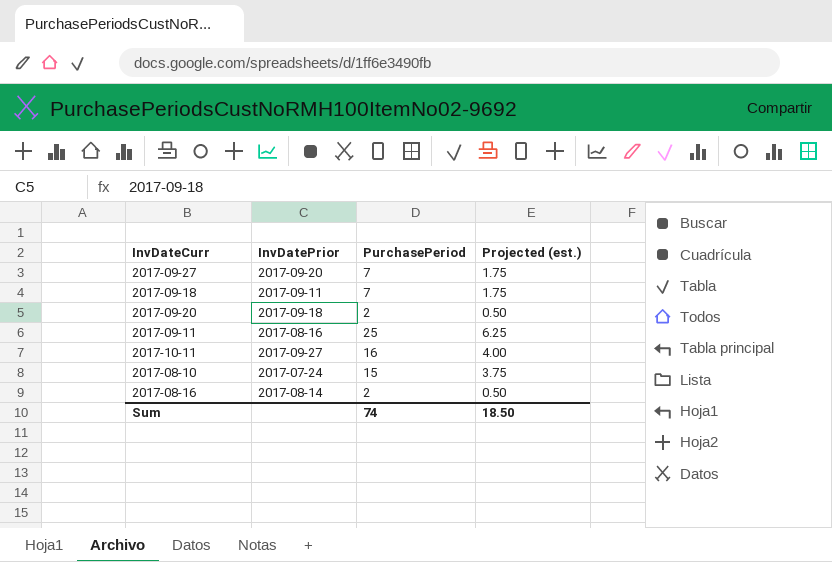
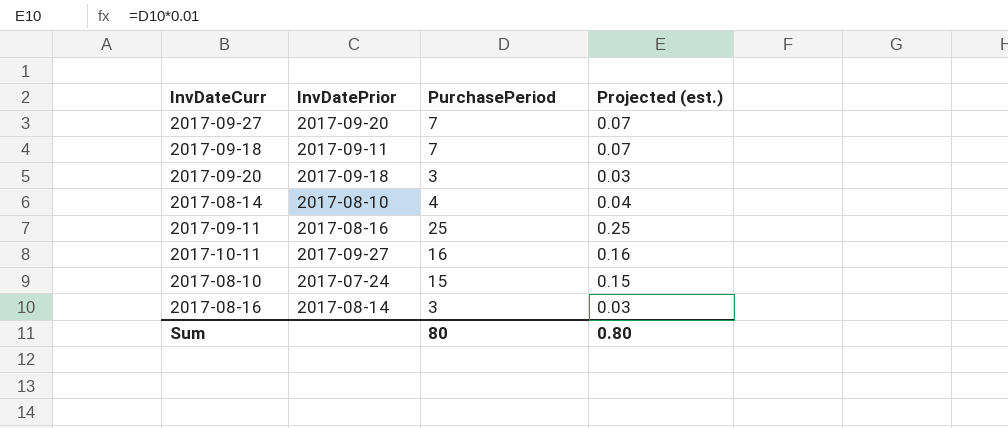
column Projected (est.) | formula: [PurchasePeriod] * 0.25 -> [PurchasePeriod] * 0.01
2017-09-20 | PurchasePeriod: 2 -> 3
row 2017-08-14: none -> 2017-08-10 | 4 | 0.04
2017-08-16 | PurchasePeriod: 2 -> 3
Sum | PurchasePeriod: 74 -> 80
Sum | Projected (est.): 18.50 -> 0.80

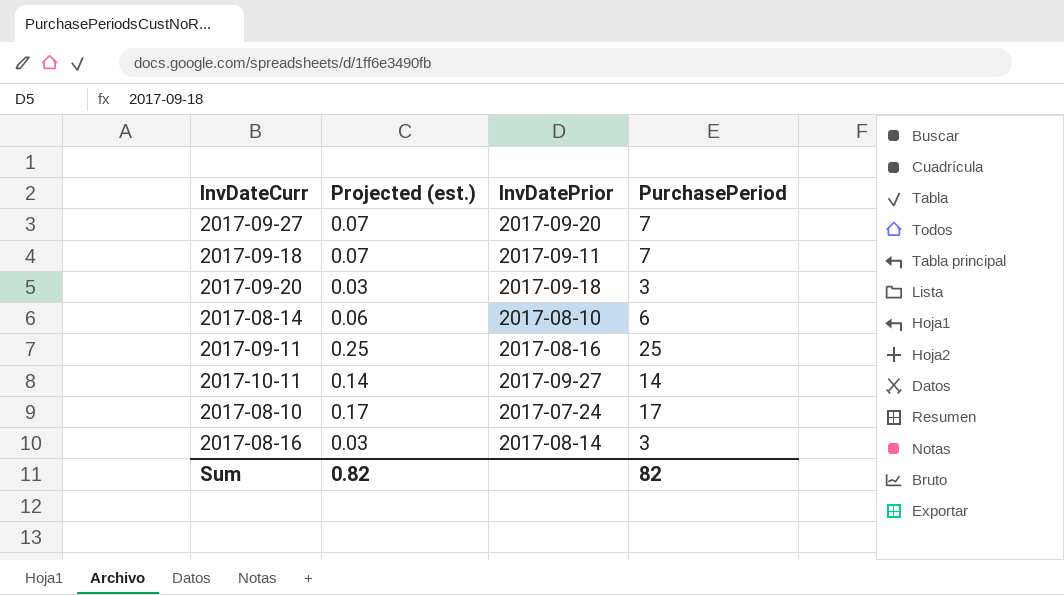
column Projected (est.) | position: 4 -> 2
2017-08-14 | Projected (est.): 0.04 -> 0.06
2017-08-14 | PurchasePeriod: 4 -> 6
2017-10-11 | Projected (est.): 0.16 -> 0.14
2017-10-11 | PurchasePeriod: 16 -> 14
2017-08-10 | Projected (est.): 0.15 -> 0.17
2017-08-10 | PurchasePeriod: 15 -> 17
Sum | Projected (est.): 0.80 -> 0.82
Sum | PurchasePeriod: 80 -> 82

